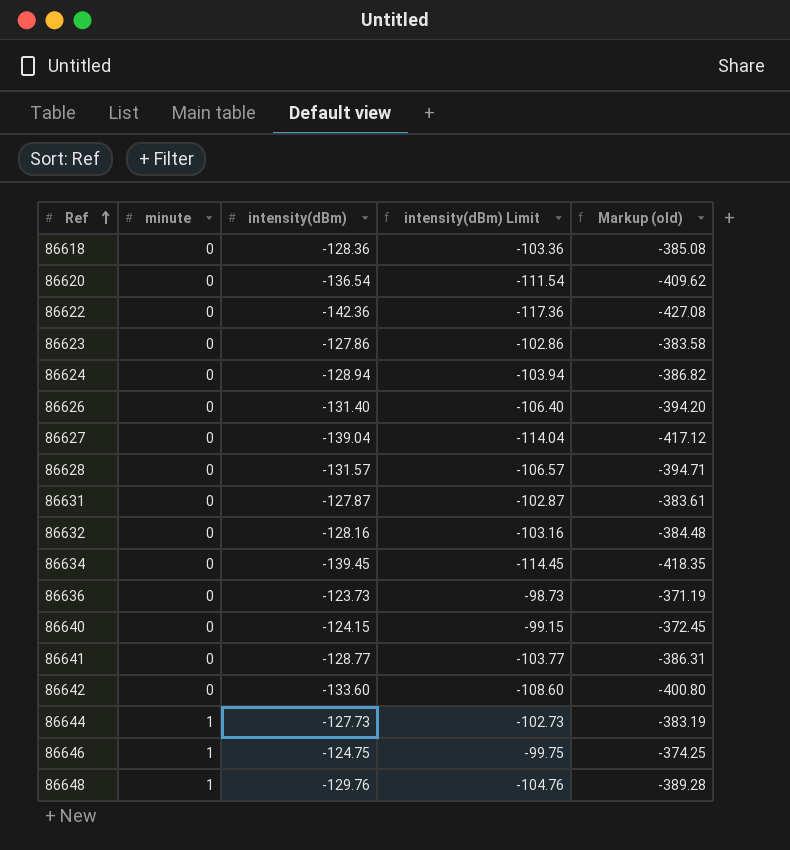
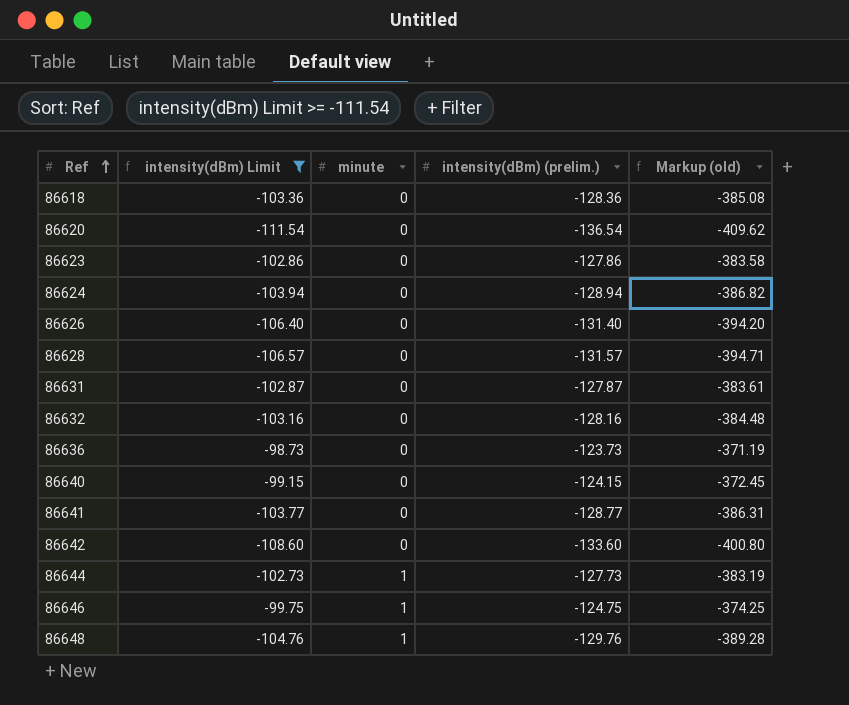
filter: none -> intensity(dBm) Limit >= -111.54
column intensity(dBm) Limit | position: 4 -> 2
column name: intensity(dBm) -> intensity(dBm) (prelim.)

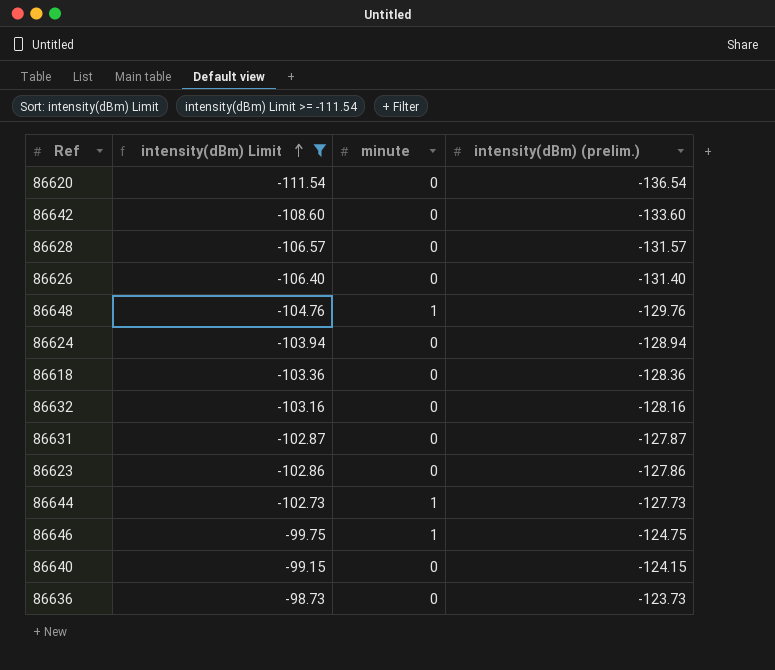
row order: Ref ascending -> intensity(dBm) Limit ascending
column Markup (old) | formula: [intensity(dBm) (prelim.)] * 3 -> none
row 86641: -103.77 | 0 | -128.77 | -386.31 -> none

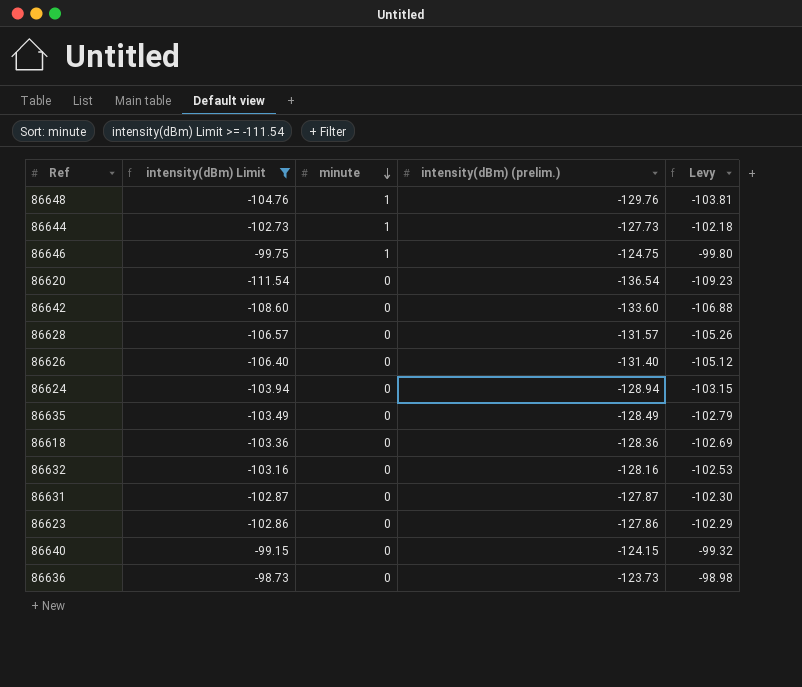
row order: intensity(dBm) Limit ascending -> minute descending
column Levy | formula: none -> [intensity(dBm) (prelim.)] * 0.8
row 86635: none -> -103.49 | 0 | -128.49 | -102.79

